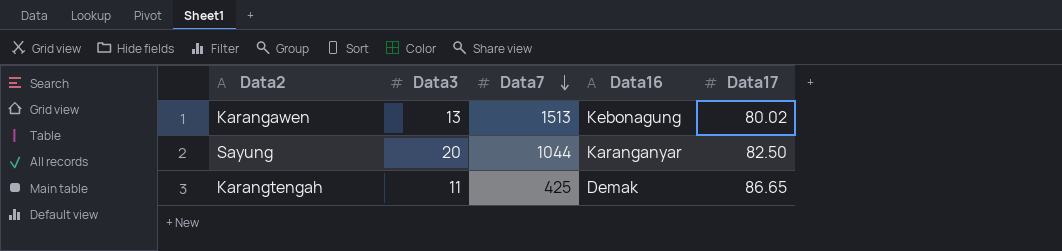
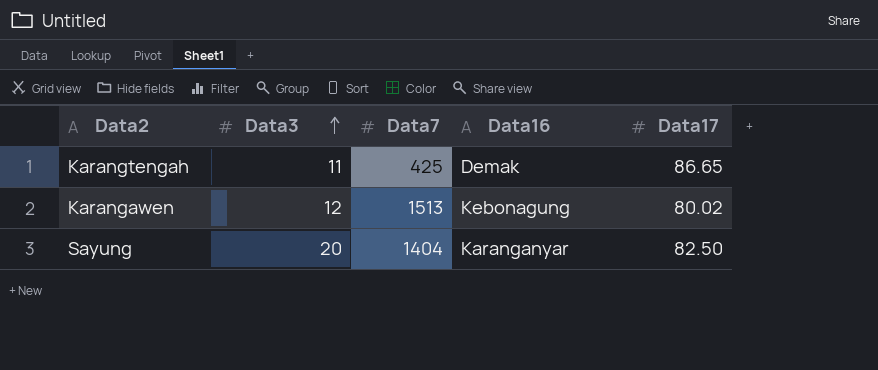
row order: Data7 descending -> Data3 ascending
Karangawen | Data3: 13 -> 12
Sayung | Data7: 1044 -> 1404

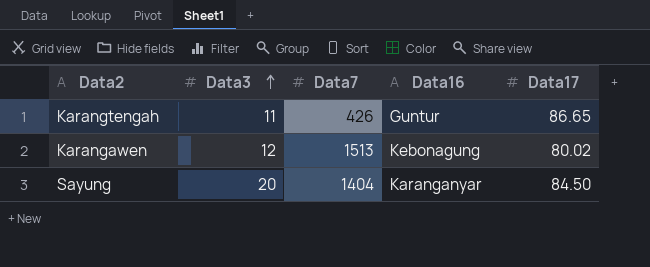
Karangtengah | Data7: 425 -> 426
Karangtengah | Data16: Demak -> Guntur
Sayung | Data17: 82.50 -> 84.50

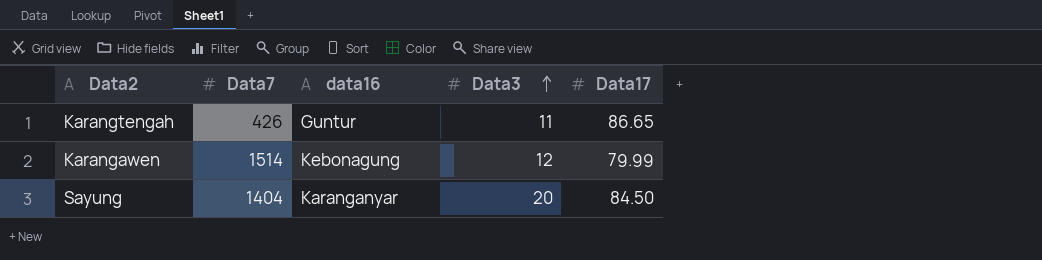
column name: Data16 -> data16
column Data3 | position: 2 -> 4
Karangawen | Data7: 1513 -> 1514
Karangawen | Data17: 80.02 -> 79.99

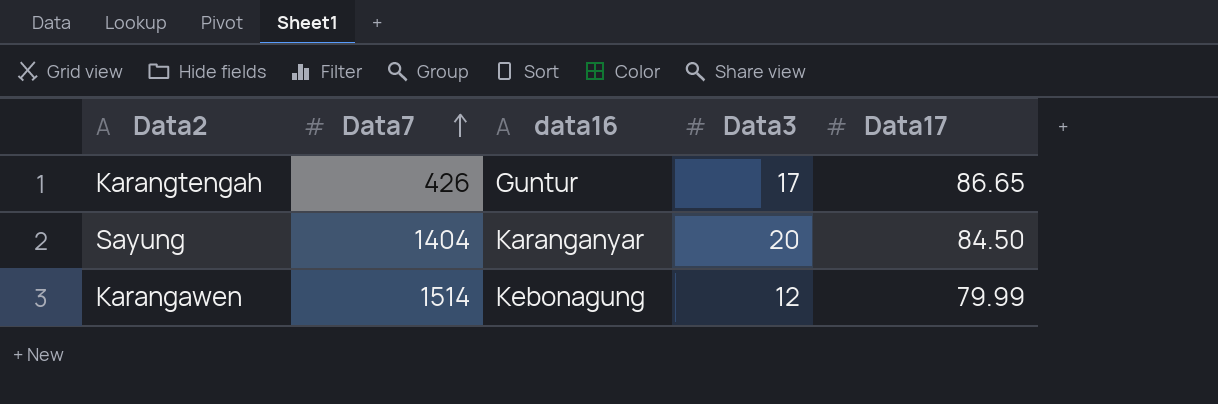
row order: Data3 ascending -> Data7 ascending
Karangtengah | Data3: 11 -> 17

